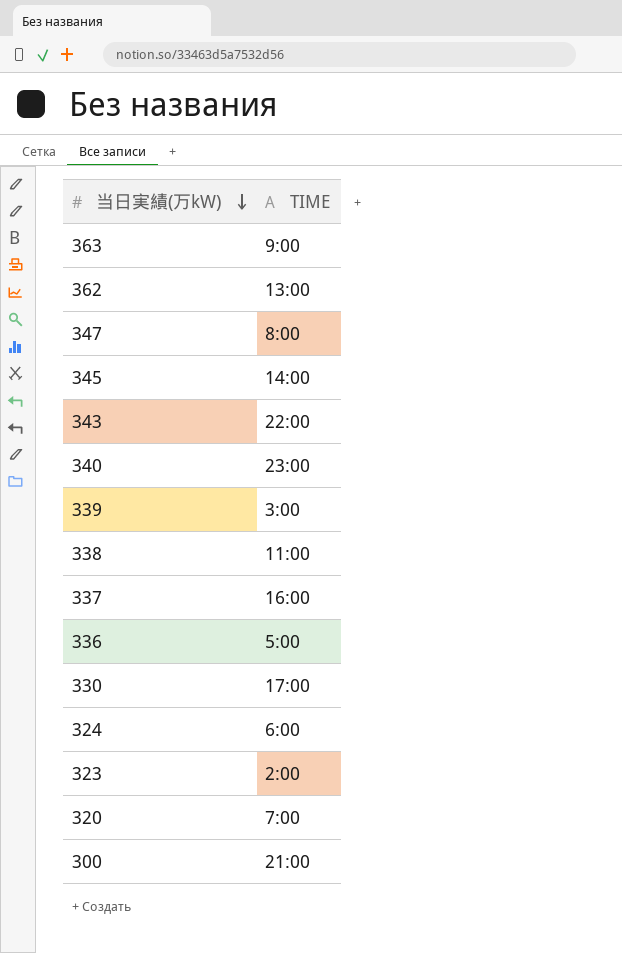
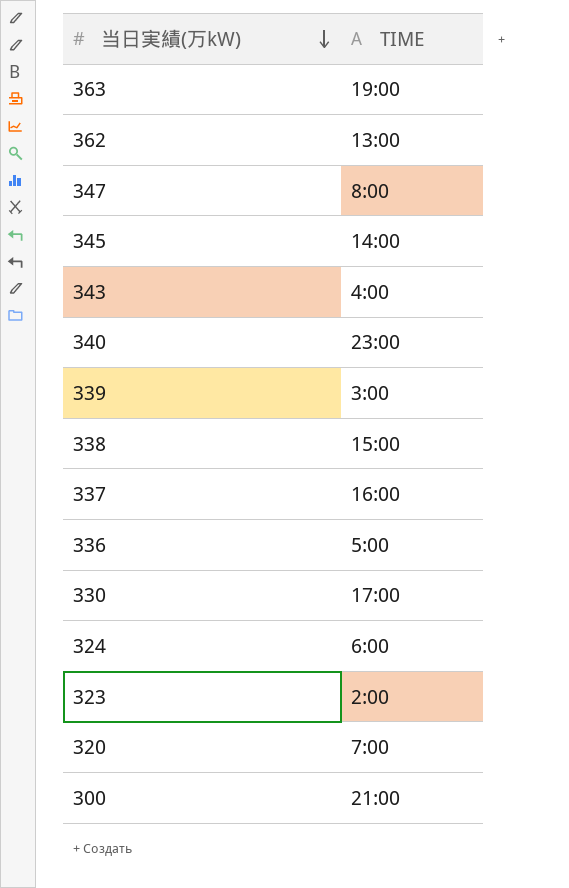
363 | TIME: 9:00 -> 19:00
343 | TIME: 22:00 -> 4:00
338 | TIME: 11:00 -> 15:00

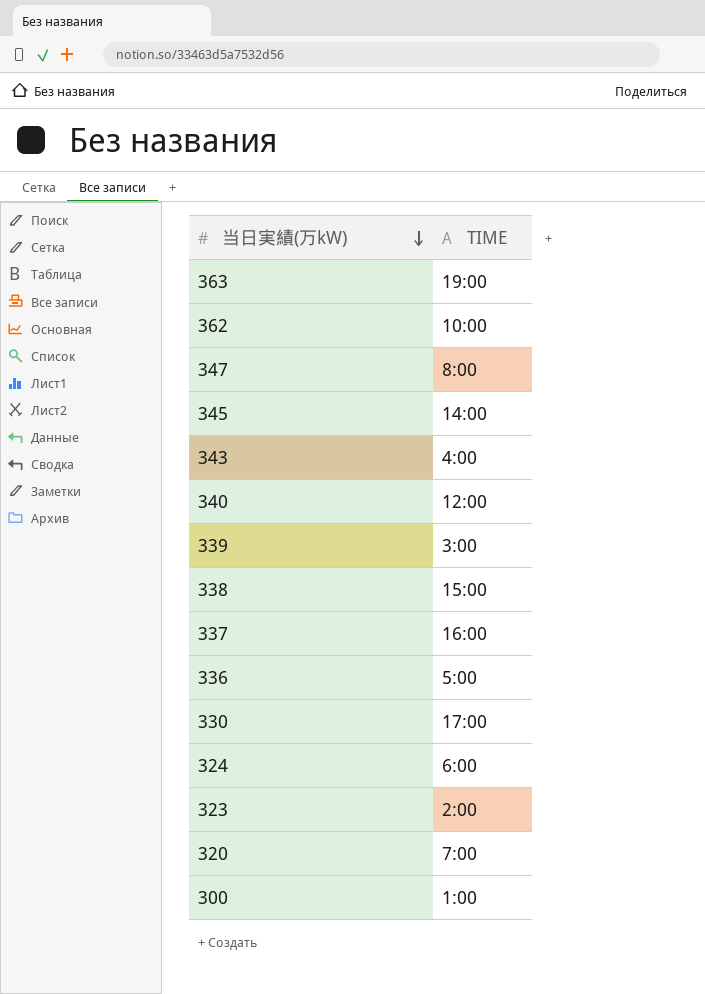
362 | TIME: 13:00 -> 10:00
340 | TIME: 23:00 -> 12:00
300 | TIME: 21:00 -> 1:00

